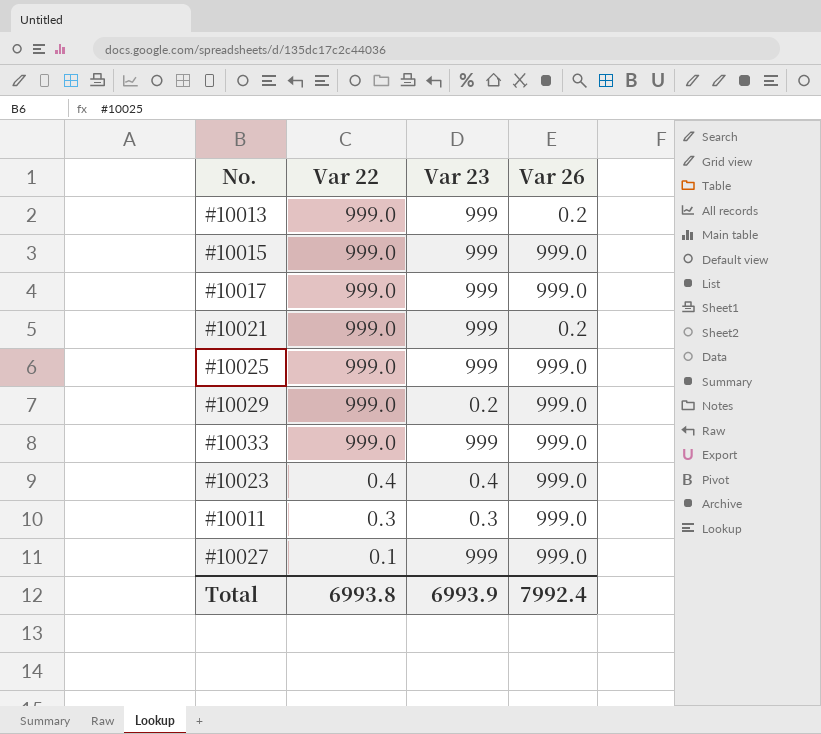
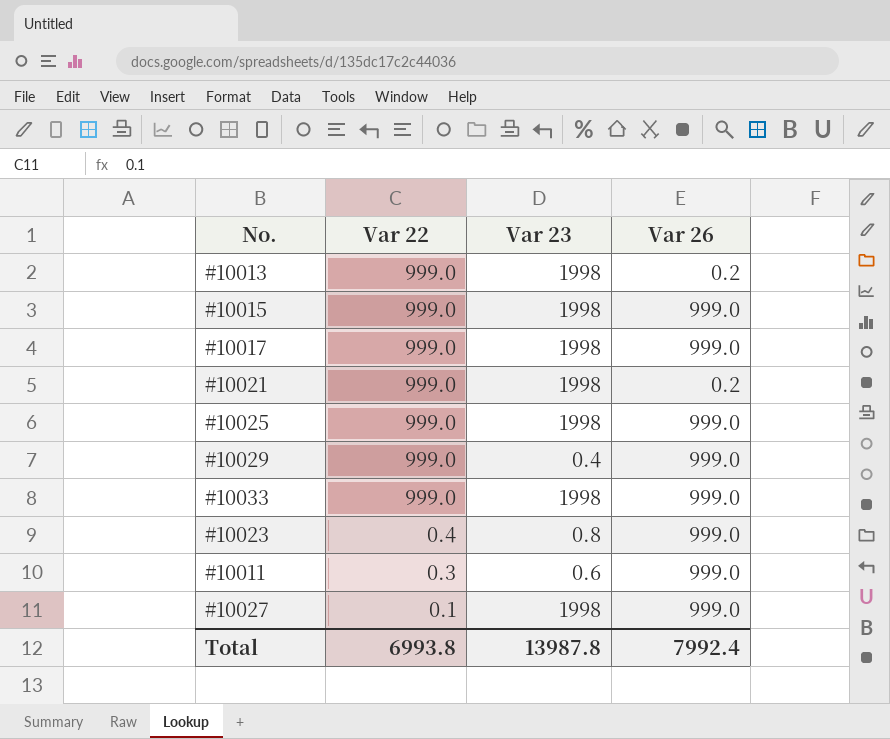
#10013 | Var 23: 999 -> 1998
#10015 | Var 23: 999 -> 1998
#10017 | Var 23: 999 -> 1998
#10021 | Var 23: 999 -> 1998
#10025 | Var 23: 999 -> 1998
#10029 | Var 23: 0.2 -> 0.4
#10033 | Var 23: 999 -> 1998
#10023 | Var 23: 0.4 -> 0.8
#10011 | Var 23: 0.3 -> 0.6
#10027 | Var 23: 999 -> 1998
Total | Var 23: 6993.9 -> 13987.8

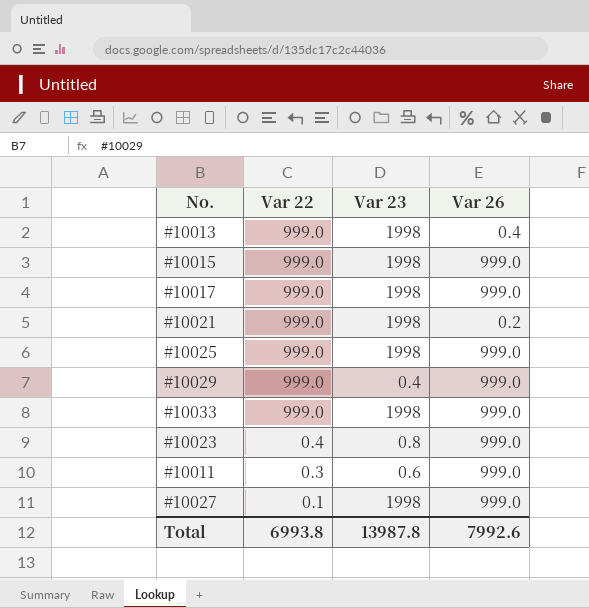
#10013 | Var 26: 0.2 -> 0.4
Total | Var 26: 7992.4 -> 7992.6

